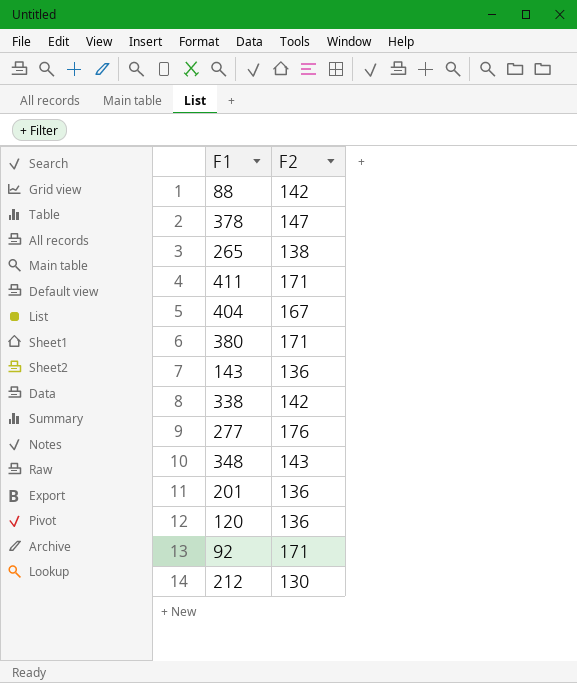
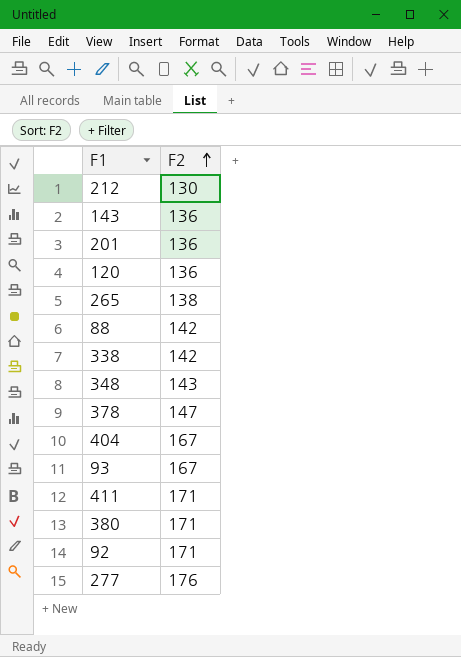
row order: none -> F2 ascending
row 93: none -> 167

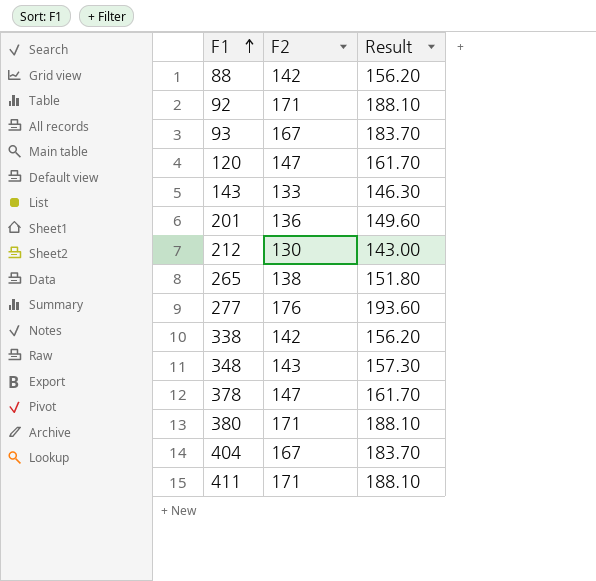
row order: F2 ascending -> F1 ascending
column Result | formula: none -> [F2] * 1.1
120 | F2: 136 -> 147
143 | F2: 136 -> 133

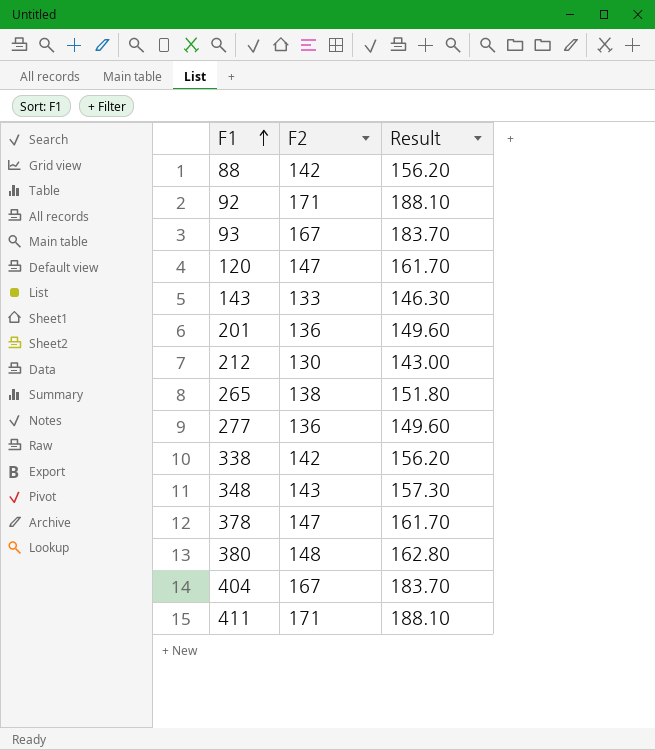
277 | F2: 176 -> 136
277 | Result: 193.60 -> 149.60
380 | F2: 171 -> 148
380 | Result: 188.10 -> 162.80

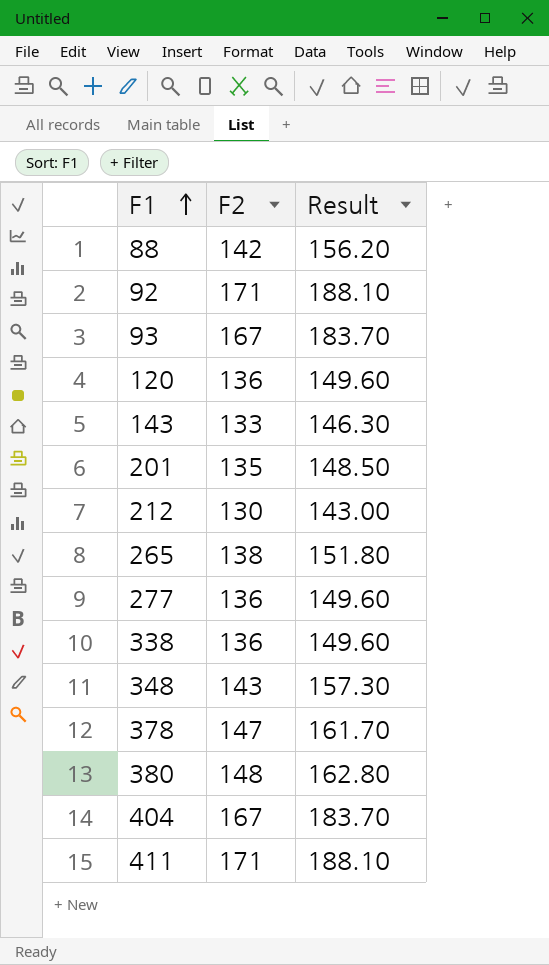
120 | F2: 147 -> 136
120 | Result: 161.70 -> 149.60
201 | F2: 136 -> 135
201 | Result: 149.60 -> 148.50
338 | F2: 142 -> 136
338 | Result: 156.20 -> 149.60

